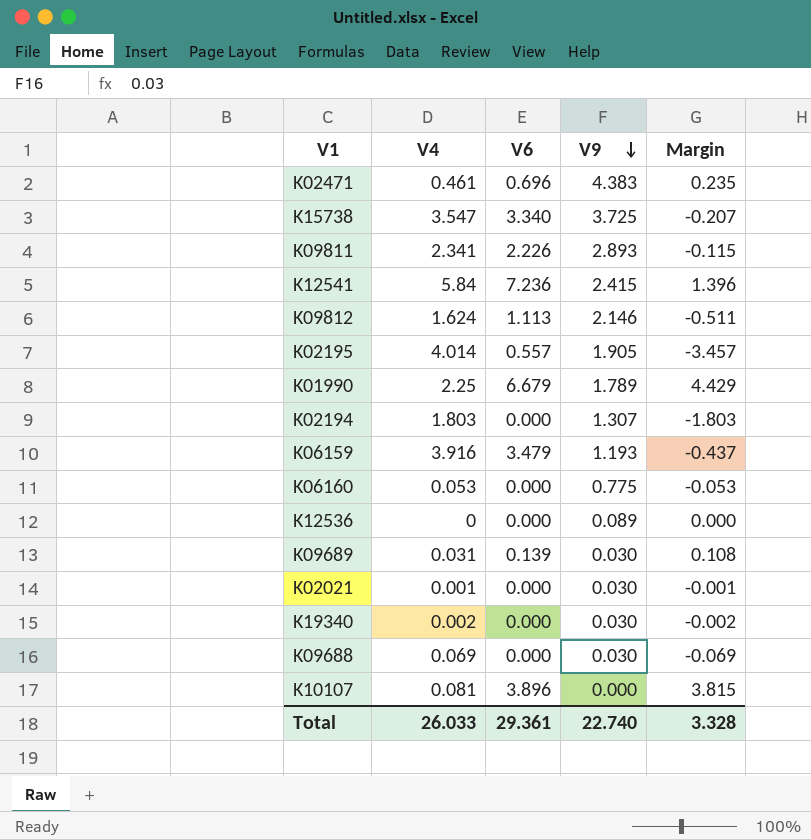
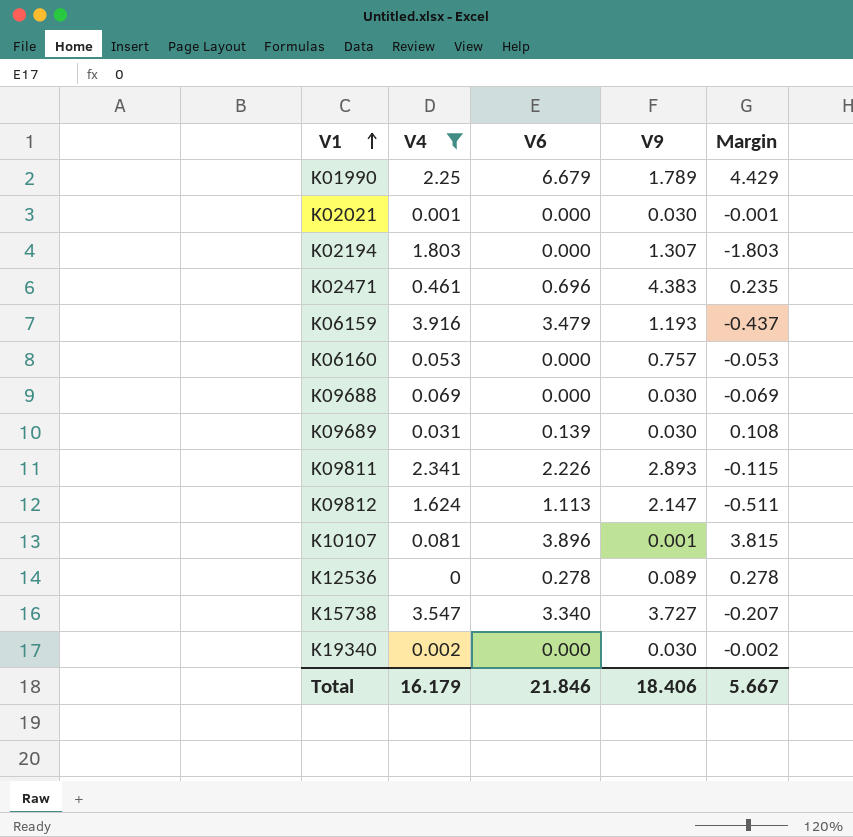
filter: none -> V4 <= 3.916
row order: V9 descending -> V1 ascending
K06160 | V9: 0.775 -> 0.757
K09812 | V9: 2.146 -> 2.147
K10107 | V9: 0.000 -> 0.001
K12536 | V6: 0.000 -> 0.278
K12536 | Margin: 0.000 -> 0.278
K15738 | V9: 3.725 -> 3.727
Total | V4: 26.033 -> 16.179
Total | V6: 29.361 -> 21.846
Total | V9: 22.740 -> 18.406
Total | Margin: 3.328 -> 5.667

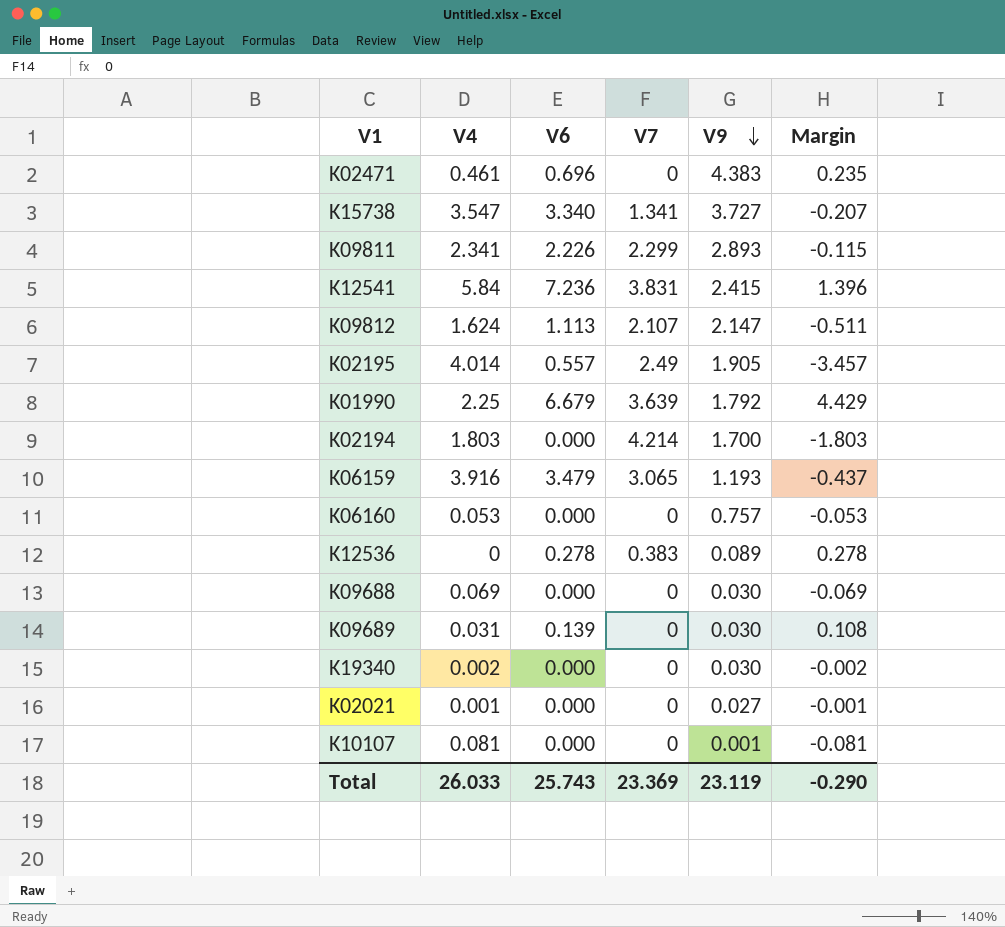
filter: V4 <= 3.916 -> none
row order: V1 ascending -> V9 descending
column V7 | position: none -> 4
K01990 | V9: 1.789 -> 1.792
K02194 | V9: 1.307 -> 1.700
K02021 | V9: 0.030 -> 0.027
K10107 | V6: 3.896 -> 0.000
K10107 | Margin: 3.815 -> -0.081
Total | V4: 16.179 -> 26.033
Total | V6: 21.846 -> 25.743
Total | V9: 18.406 -> 23.119
Total | Margin: 5.667 -> -0.290

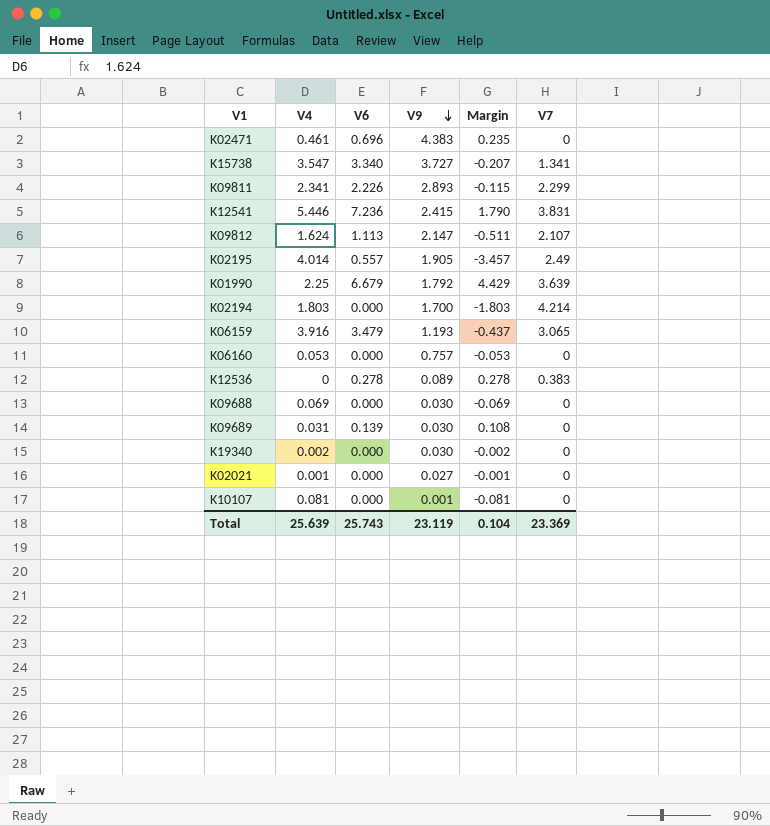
column V7 | position: 4 -> 6
K12541 | V4: 5.84 -> 5.446
K12541 | Margin: 1.396 -> 1.790
Total | V4: 26.033 -> 25.639
Total | Margin: -0.290 -> 0.104

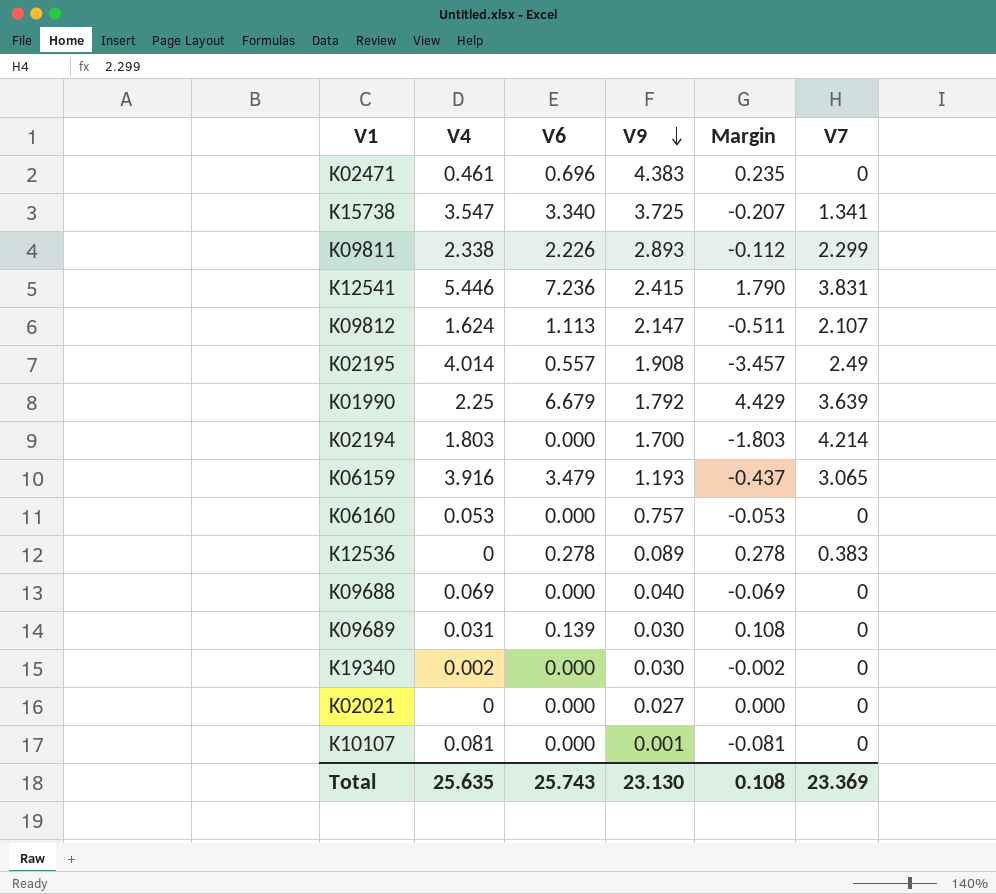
K15738 | V9: 3.727 -> 3.725
K09811 | V4: 2.341 -> 2.338
K09811 | Margin: -0.115 -> -0.112
K02195 | V9: 1.905 -> 1.908
K09688 | V9: 0.030 -> 0.040
K02021 | V4: 0.001 -> 0
K02021 | Margin: -0.001 -> 0.000
Total | V4: 25.639 -> 25.635
Total | V9: 23.119 -> 23.130
Total | Margin: 0.104 -> 0.108

